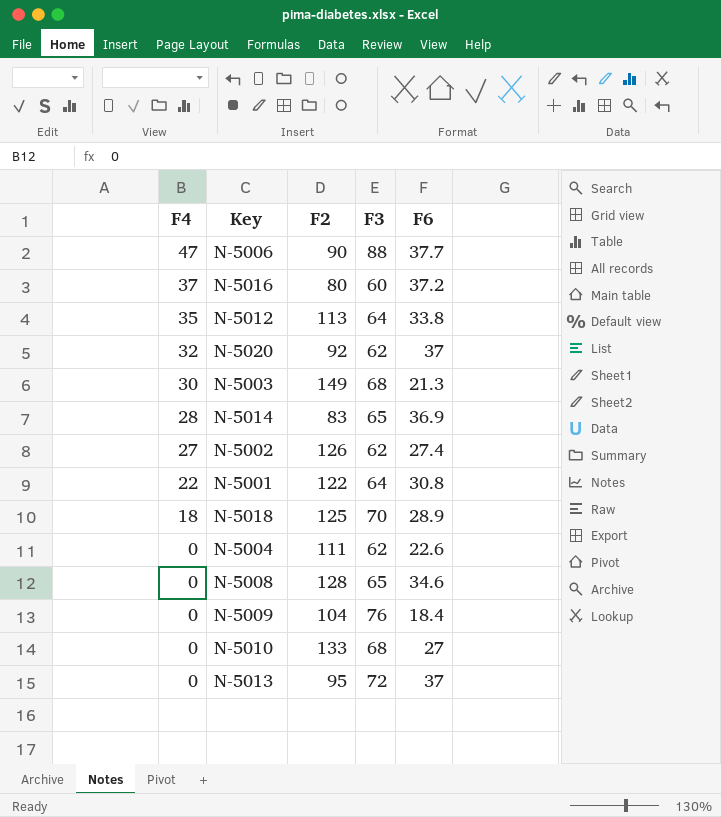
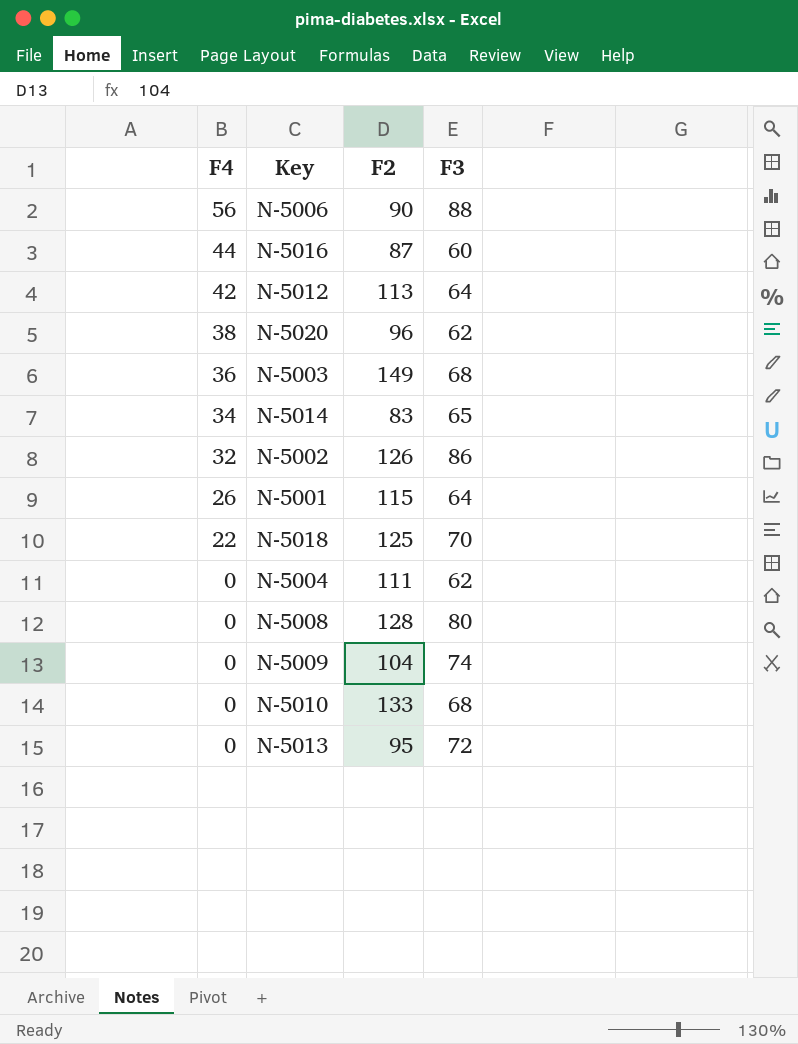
column F6 | position: 5 -> none
N-5006 | F4: 47 -> 56
N-5016 | F4: 37 -> 44
N-5016 | F2: 80 -> 87
N-5012 | F4: 35 -> 42
N-5020 | F4: 32 -> 38
N-5020 | F2: 92 -> 96
N-5003 | F4: 30 -> 36
N-5014 | F4: 28 -> 34
N-5002 | F4: 27 -> 32
N-5002 | F3: 62 -> 86
N-5001 | F4: 22 -> 26
N-5001 | F2: 122 -> 115
N-5018 | F4: 18 -> 22
N-5008 | F3: 65 -> 80
N-5009 | F3: 76 -> 74

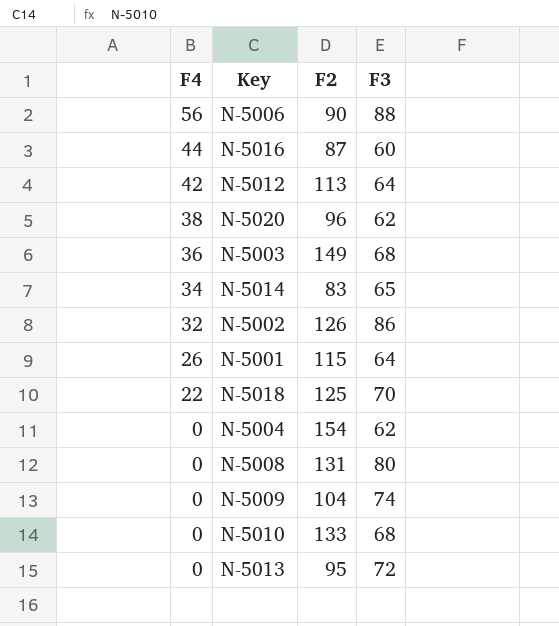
N-5004 | F2: 111 -> 154
N-5008 | F2: 128 -> 131

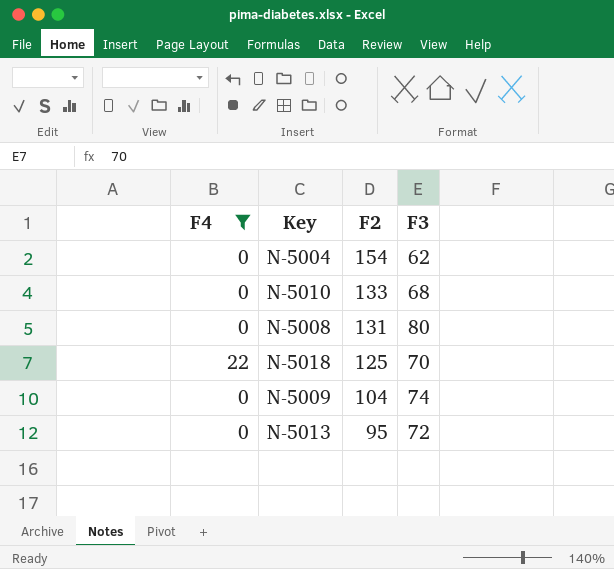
filter: none -> F4 <= 22
row order: F4 descending -> F2 descending

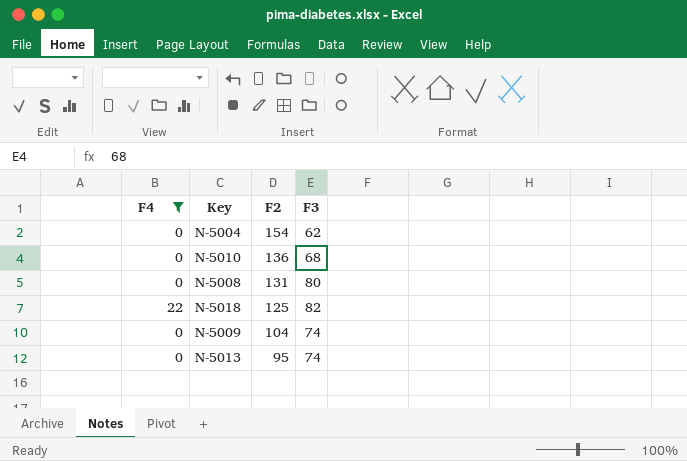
N-5010 | F2: 133 -> 136
N-5018 | F3: 70 -> 82
N-5013 | F3: 72 -> 74

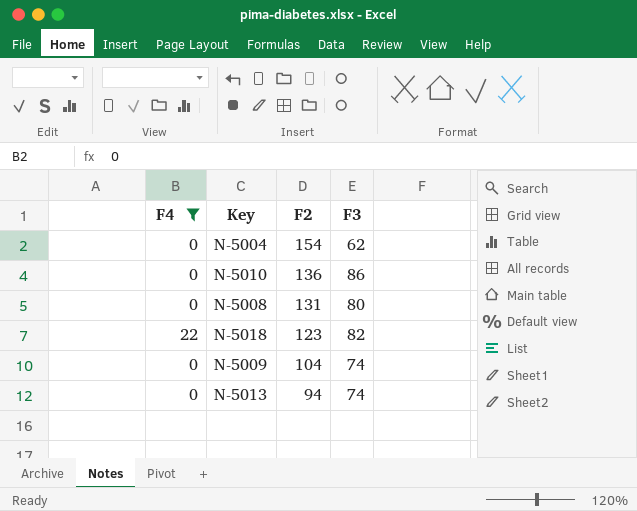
N-5010 | F3: 68 -> 86
N-5018 | F2: 125 -> 123
N-5013 | F2: 95 -> 94

